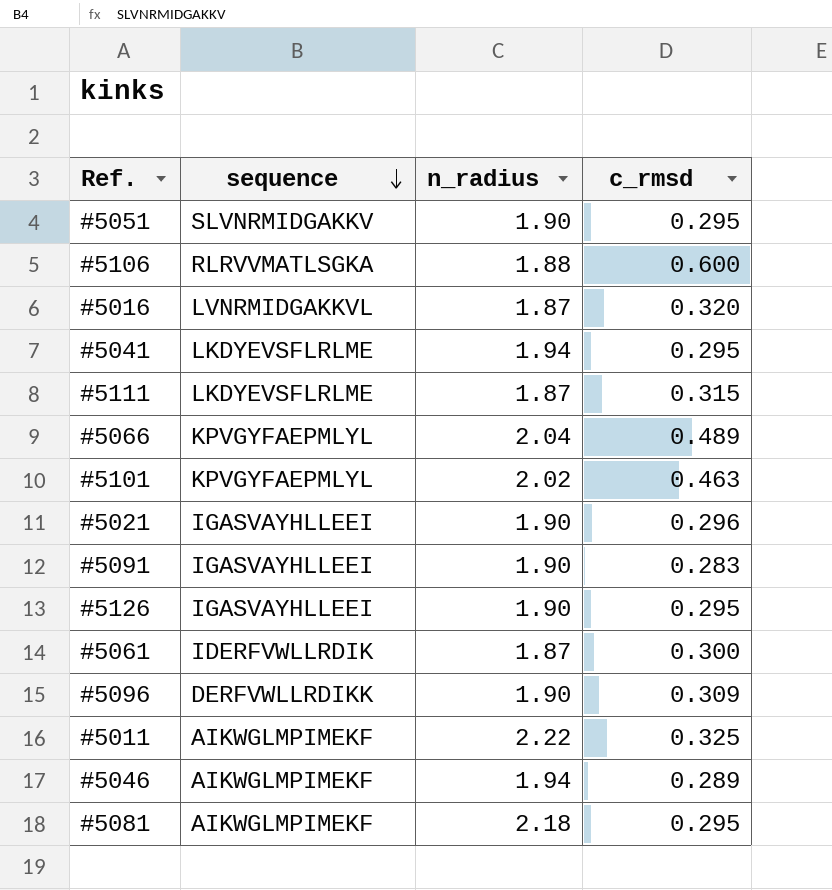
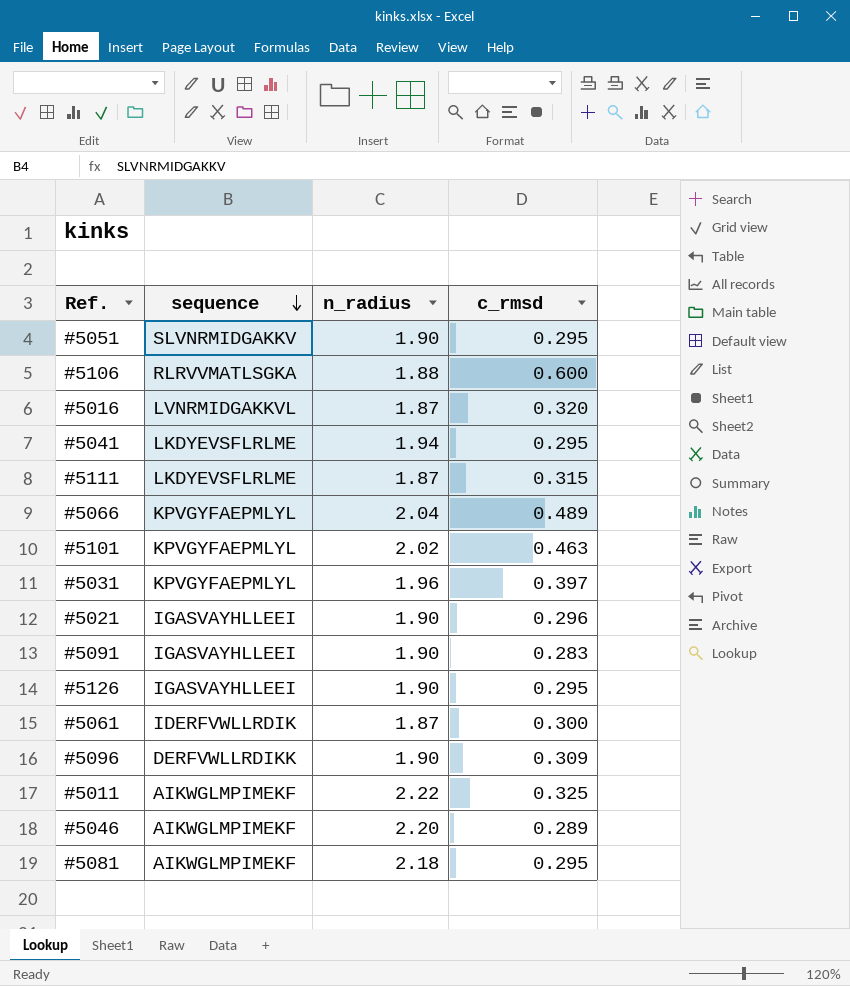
row #5031: none -> KPVGYFAEPMLYL | 1.96 | 0.397
#5046 | n_radius: 1.94 -> 2.20

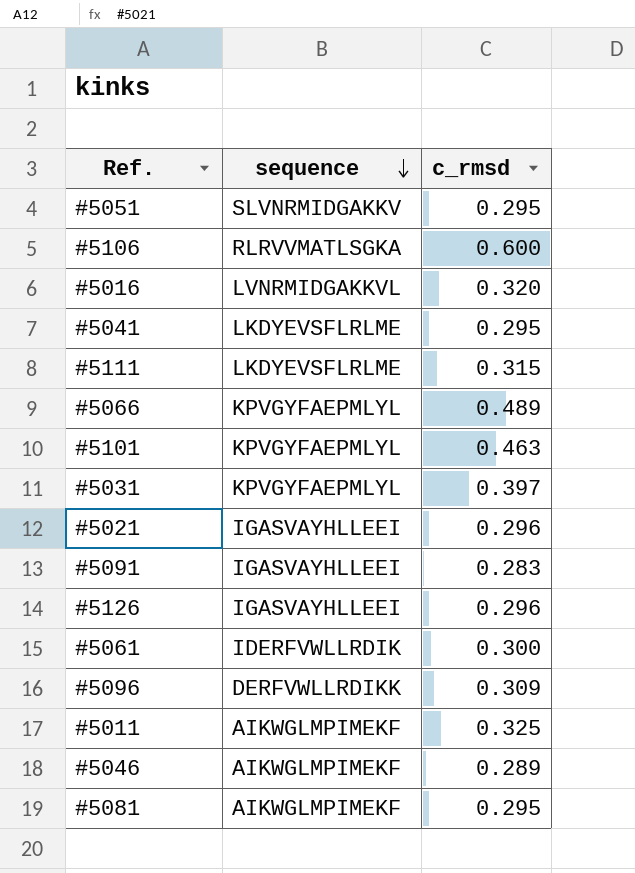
column n_radius | position: 3 -> none
#5126 | c_rmsd: 0.295 -> 0.296

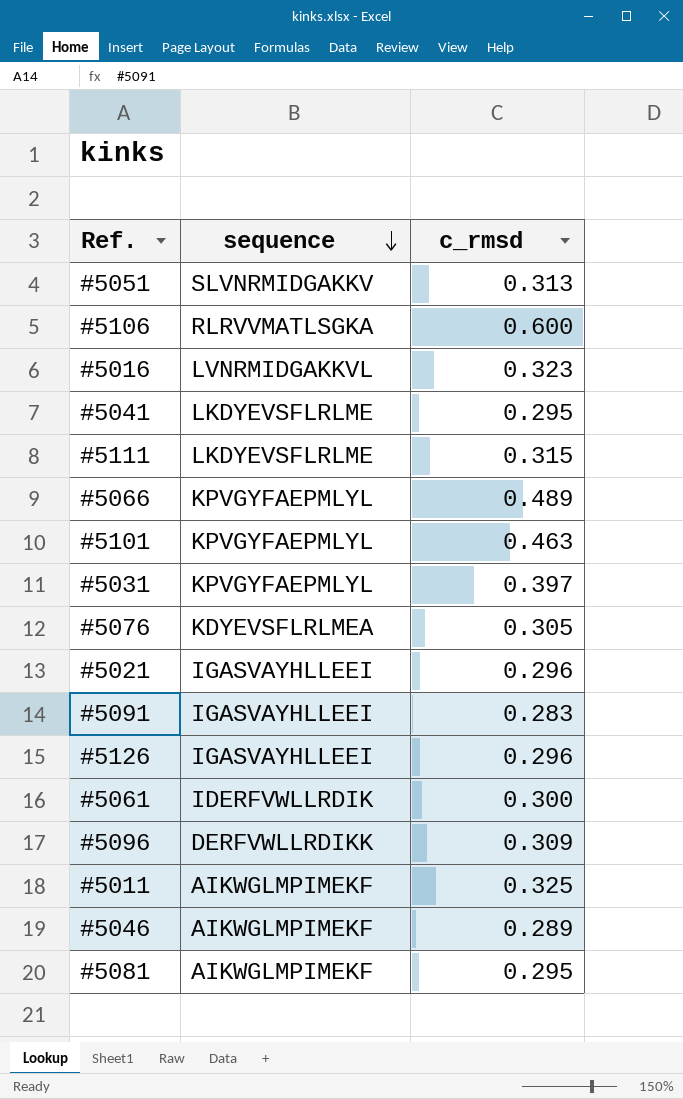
#5051 | c_rmsd: 0.295 -> 0.313
#5016 | c_rmsd: 0.320 -> 0.323
row #5076: none -> KDYEVSFLRLMEA | 0.305

